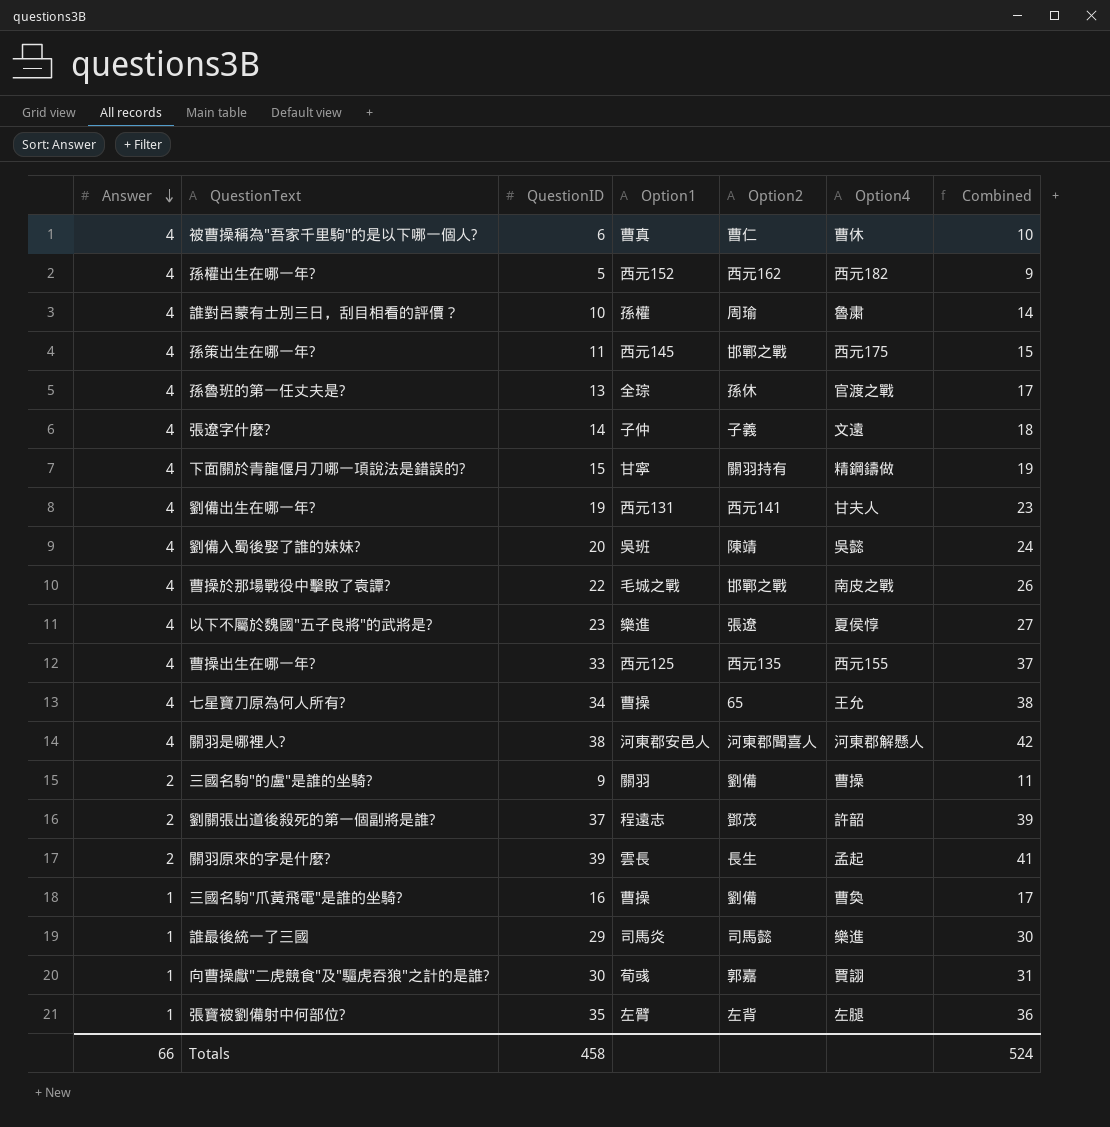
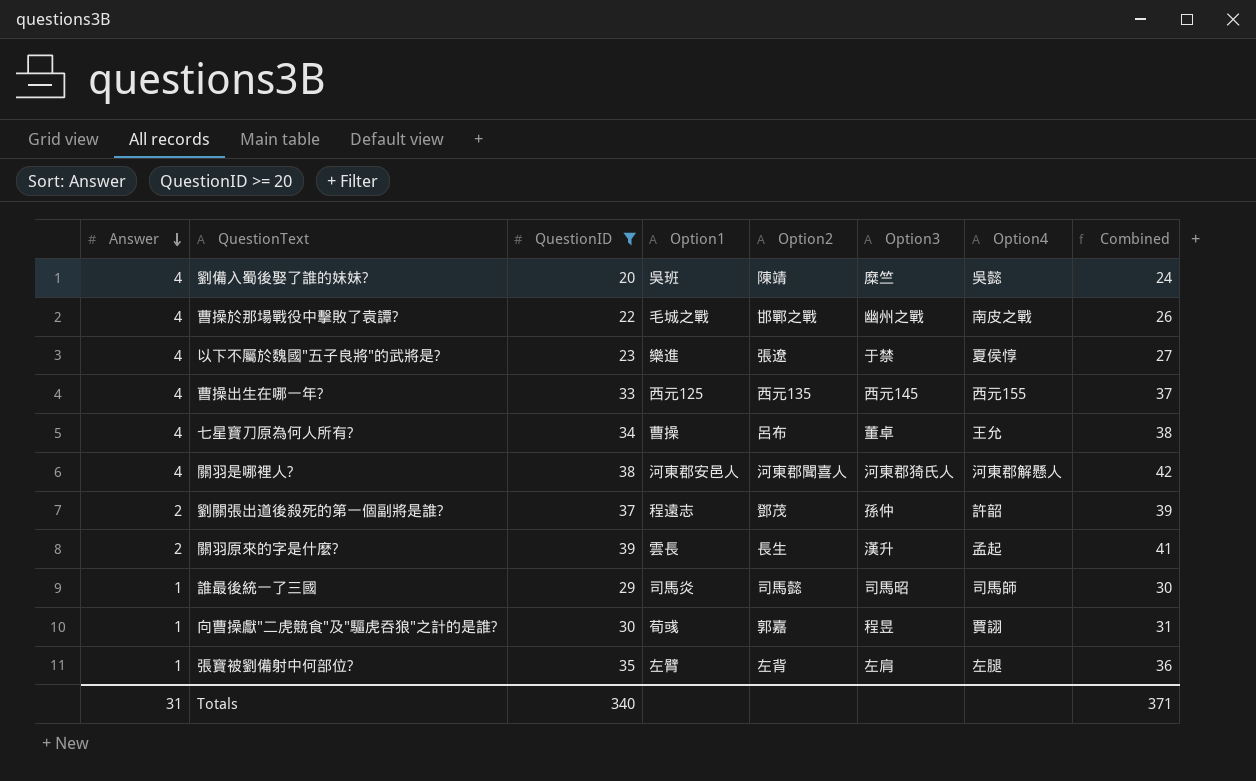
filter: none -> QuestionID >= 20
column Option3 | position: none -> 6
七星寶刀原為何人所有? | Option2: 65 -> 呂布
誰最後統一了三國 | Option4: 樂進 -> 司馬師
Totals | Answer: 66 -> 31
Totals | QuestionID: 458 -> 340
Totals | Combined: 524 -> 371

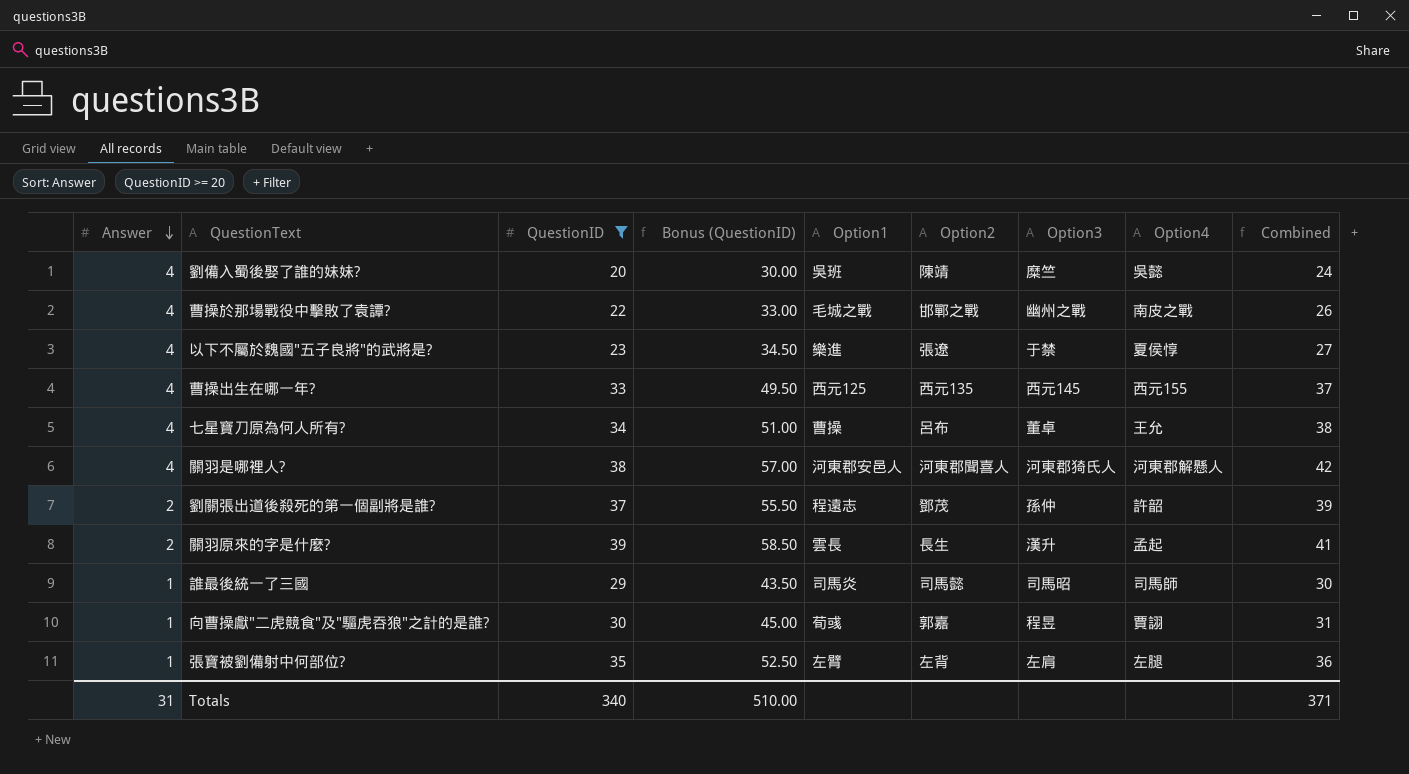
column Bonus (QuestionID) | formula: none -> [QuestionID] * 1.5

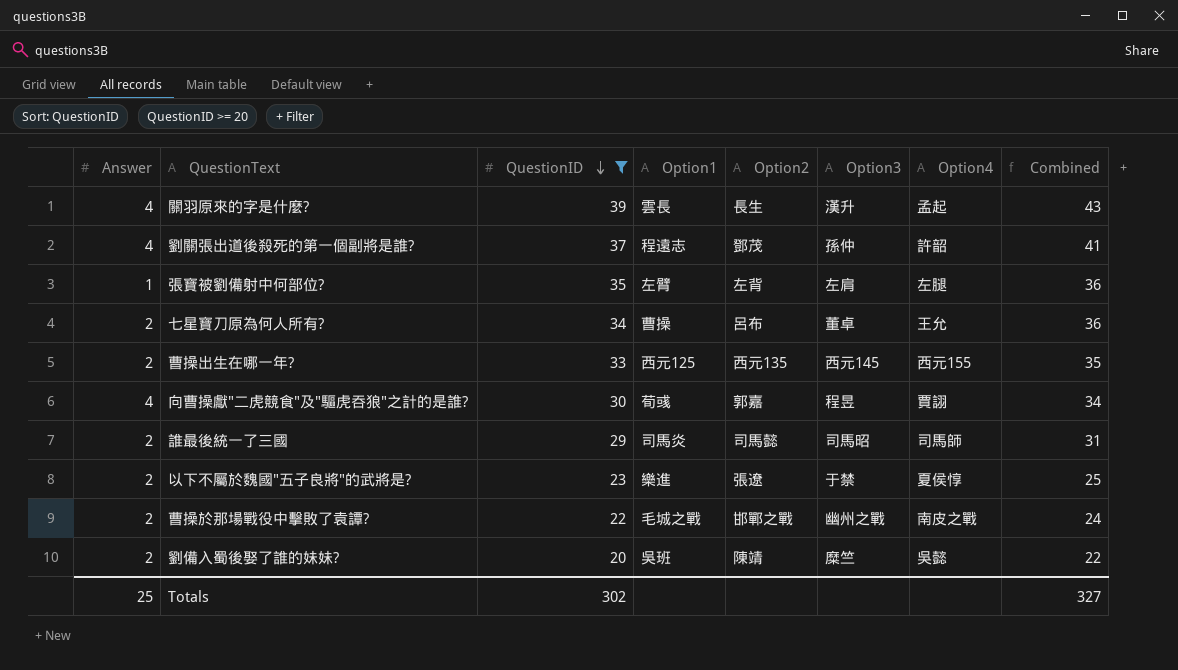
row order: Answer descending -> QuestionID descending
column Bonus (QuestionID) | formula: [QuestionID] * 1.5 -> none
row 關羽是哪裡人?: 4 | 38 | 57.00 | 河東郡安邑人 | 河東郡聞喜人 | 河東郡猗氏人 | 河東郡解懸人 | 42 -> none
關羽原來的字是什麼? | Answer: 2 -> 4
關羽原來的字是什麼? | Combined: 41 -> 43
劉關張出道後殺死的第一個副將是誰? | Answer: 2 -> 4
劉關張出道後殺死的第一個副將是誰? | Combined: 39 -> 41
七星寶刀原為何人所有? | Answer: 4 -> 2
七星寶刀原為何人所有? | Combined: 38 -> 36
曹操出生在哪一年? | Answer: 4 -> 2
曹操出生在哪一年? | Combined: 37 -> 35
向曹操獻"二虎競食"及"驅虎吞狼"之計的是誰? | Answer: 1 -> 4
向曹操獻"二虎競食"及"驅虎吞狼"之計的是誰? | Combined: 31 -> 34
誰最後統一了三國 | Answer: 1 -> 2
誰最後統一了三國 | Combined: 30 -> 31
以下不屬於魏國"五子良將"的武將是? | Answer: 4 -> 2
以下不屬於魏國"五子良將"的武將是? | Combined: 27 -> 25
曹操於那場戰役中擊敗了袁譚? | Answer: 4 -> 2
曹操於那場戰役中擊敗了袁譚? | Combined: 26 -> 24
劉備入蜀後娶了誰的妹妹? | Answer: 4 -> 2
劉備入蜀後娶了誰的妹妹? | Combined: 24 -> 22
Totals | Answer: 31 -> 25
Totals | QuestionID: 340 -> 302
Totals | Combined: 371 -> 327

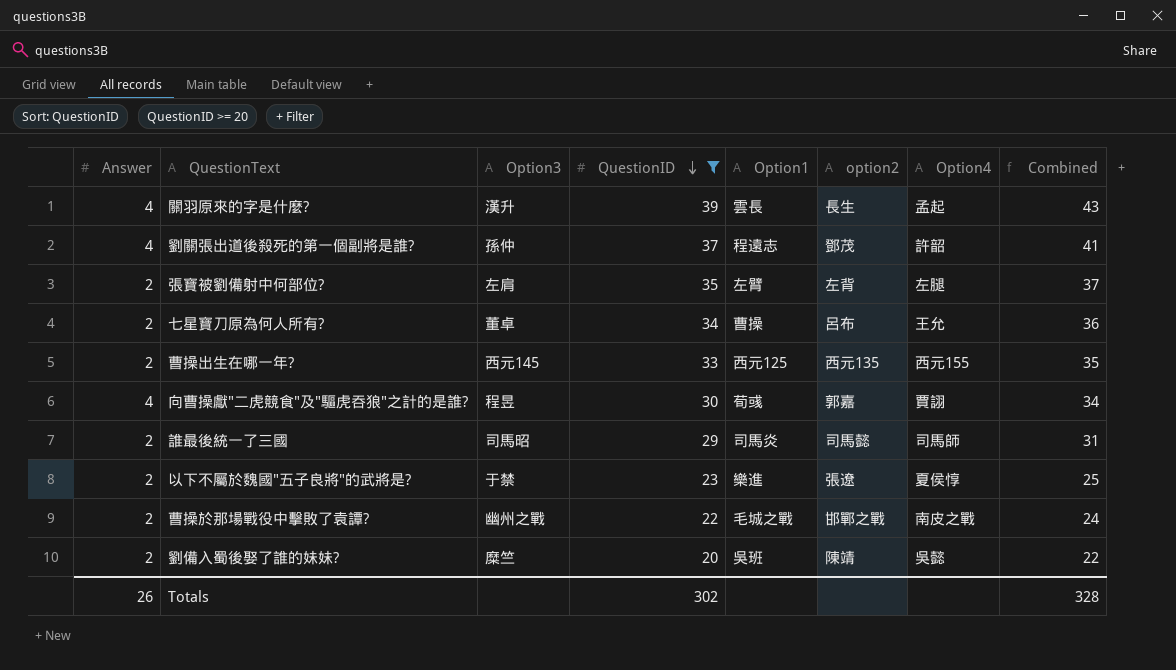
column Option3 | position: 6 -> 3
column name: Option2 -> option2
張寶被劉備射中何部位? | Answer: 1 -> 2
張寶被劉備射中何部位? | Combined: 36 -> 37
Totals | Answer: 25 -> 26
Totals | Combined: 327 -> 328

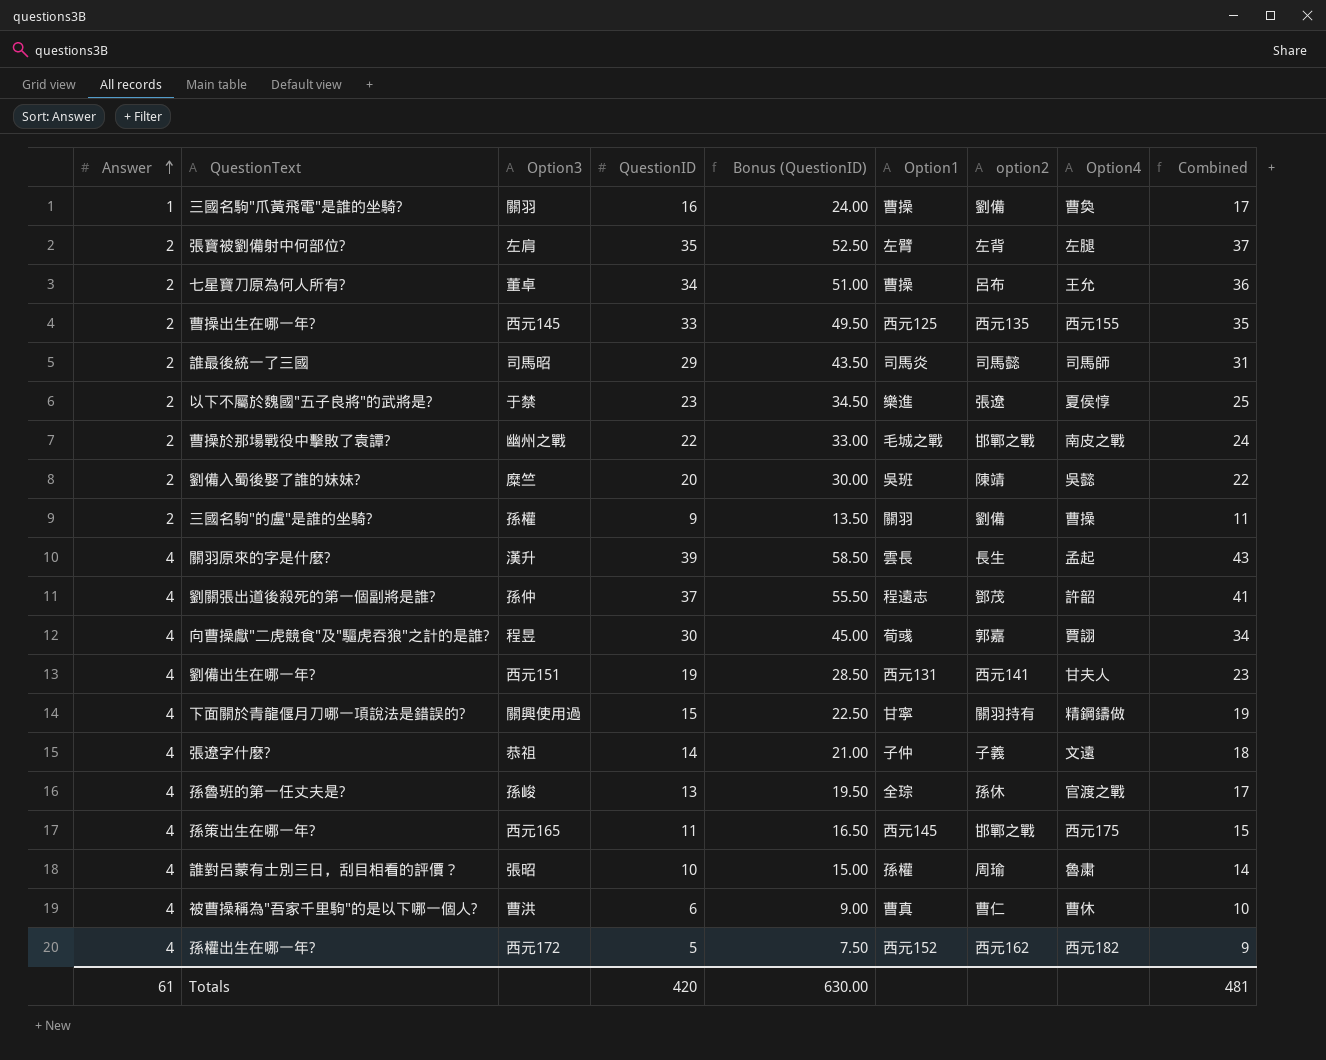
filter: QuestionID >= 20 -> none
row order: QuestionID descending -> Answer ascending
column Bonus (QuestionID) | formula: none -> [QuestionID] * 1.5
Totals | Answer: 26 -> 61
Totals | QuestionID: 302 -> 420
Totals | Combined: 328 -> 481

